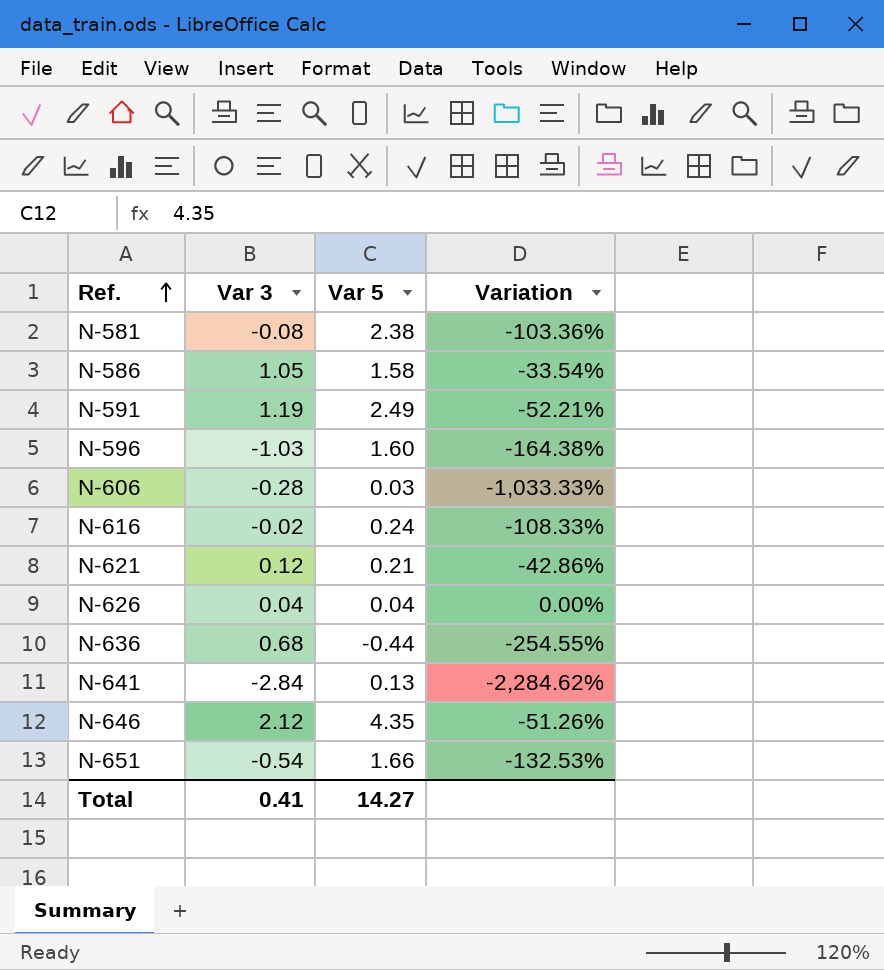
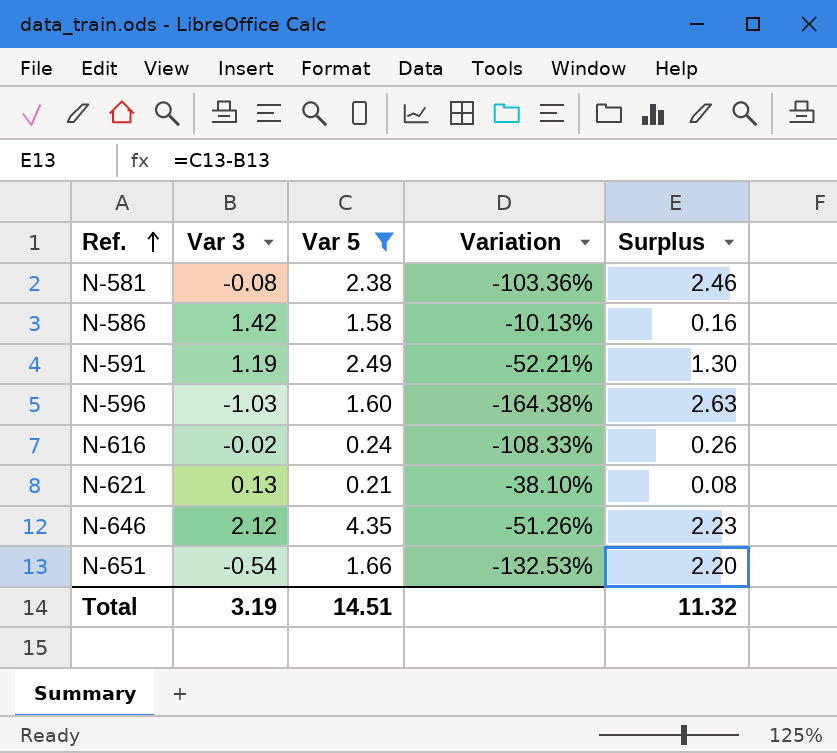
filter: none -> Var 5 >= 0.21
column Surplus | formula: none -> [Var 5] - [Var 3]
N-586 | Var 3: 1.05 -> 1.42
N-586 | Variation: -33.54% -> -10.13%
N-621 | Var 3: 0.12 -> 0.13
N-621 | Variation: -42.86% -> -38.10%
Total | Var 3: 0.41 -> 3.19
Total | Var 5: 14.27 -> 14.51

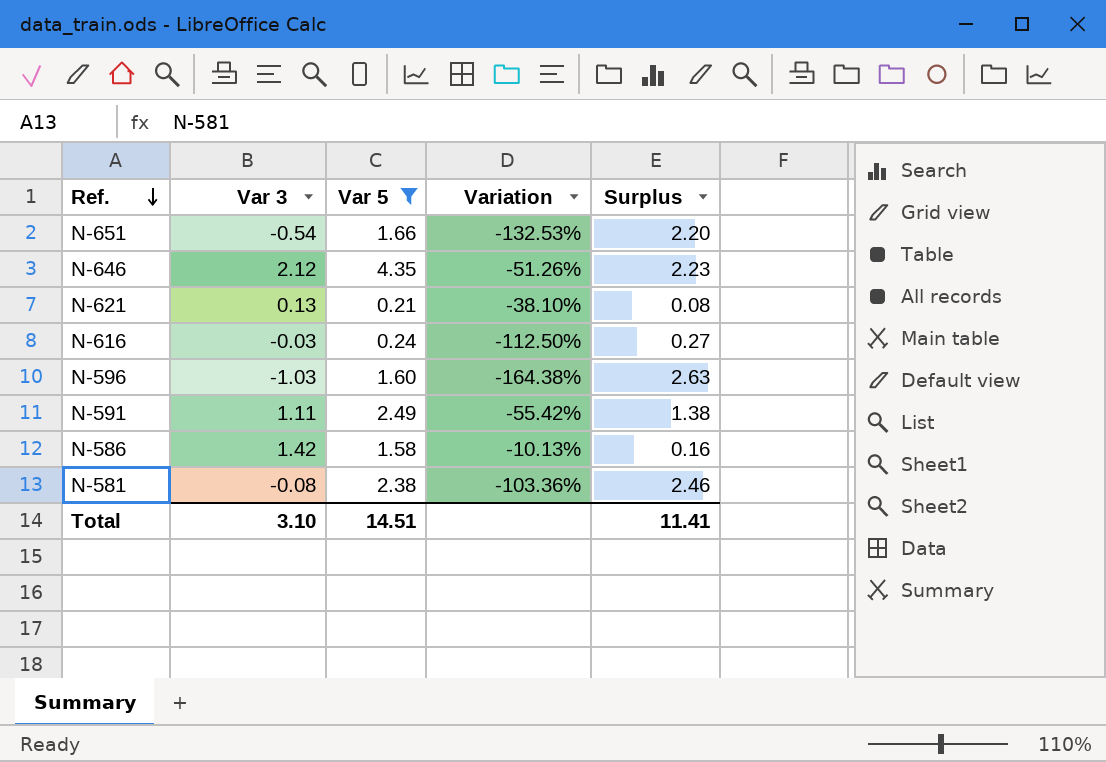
row order: Ref. ascending -> Ref. descending
N-616 | Var 3: -0.02 -> -0.03
N-616 | Variation: -108.33% -> -112.50%
N-616 | Surplus: 0.26 -> 0.27
N-591 | Var 3: 1.19 -> 1.11
N-591 | Variation: -52.21% -> -55.42%
N-591 | Surplus: 1.30 -> 1.38
Total | Var 3: 3.19 -> 3.10
Total | Surplus: 11.32 -> 11.41

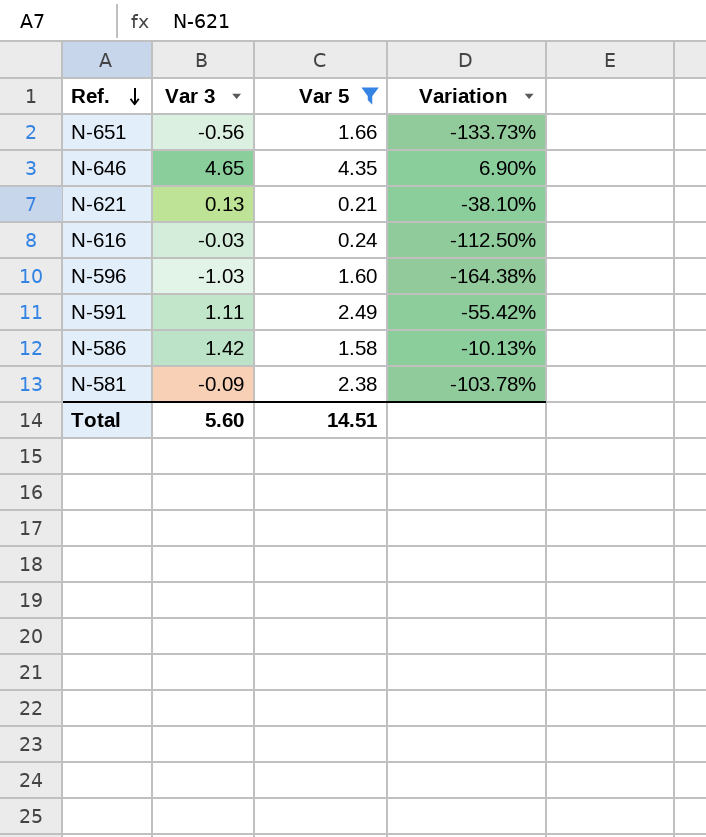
column Surplus | formula: [Var 5] - [Var 3] -> none
N-651 | Var 3: -0.54 -> -0.56
N-651 | Variation: -132.53% -> -133.73%
N-646 | Var 3: 2.12 -> 4.65
N-646 | Variation: -51.26% -> 6.90%
N-581 | Var 3: -0.08 -> -0.09
N-581 | Variation: -103.36% -> -103.78%
Total | Var 3: 3.10 -> 5.60

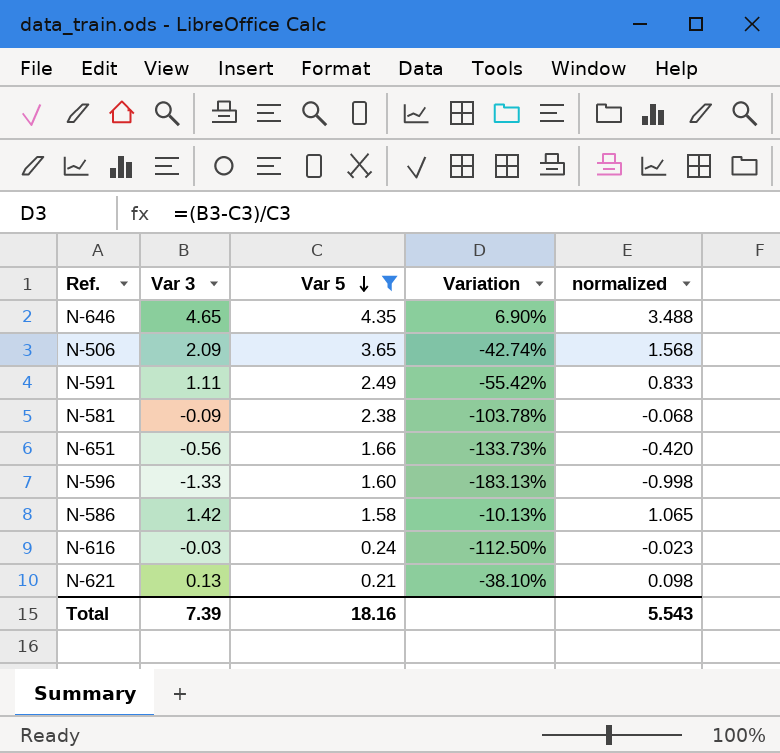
row order: Ref. descending -> Var 5 descending
column normalized | formula: none -> [Var 3] * 0.75
row N-506: none -> 2.09 | 3.65 | -42.74% | 1.568
N-596 | Var 3: -1.03 -> -1.33
N-596 | Variation: -164.38% -> -183.13%
Total | Var 3: 5.60 -> 7.39
Total | Var 5: 14.51 -> 18.16

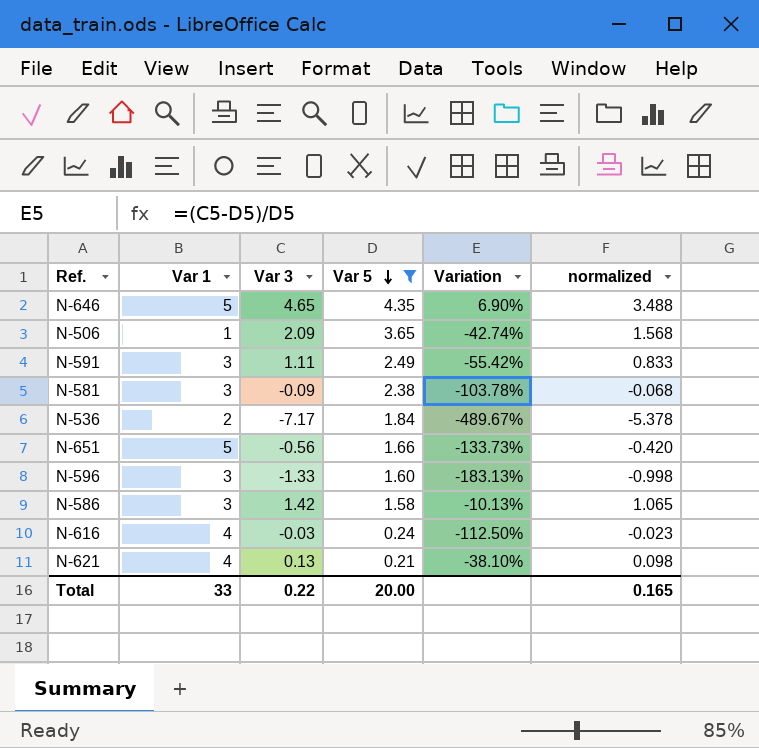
column Var 1 | position: none -> 2
row N-536: none -> 2 | -7.17 | 1.84 | -489.67% | -5.378
Total | Var 3: 7.39 -> 0.22
Total | Var 5: 18.16 -> 20.00
Total | normalized: 5.543 -> 0.165

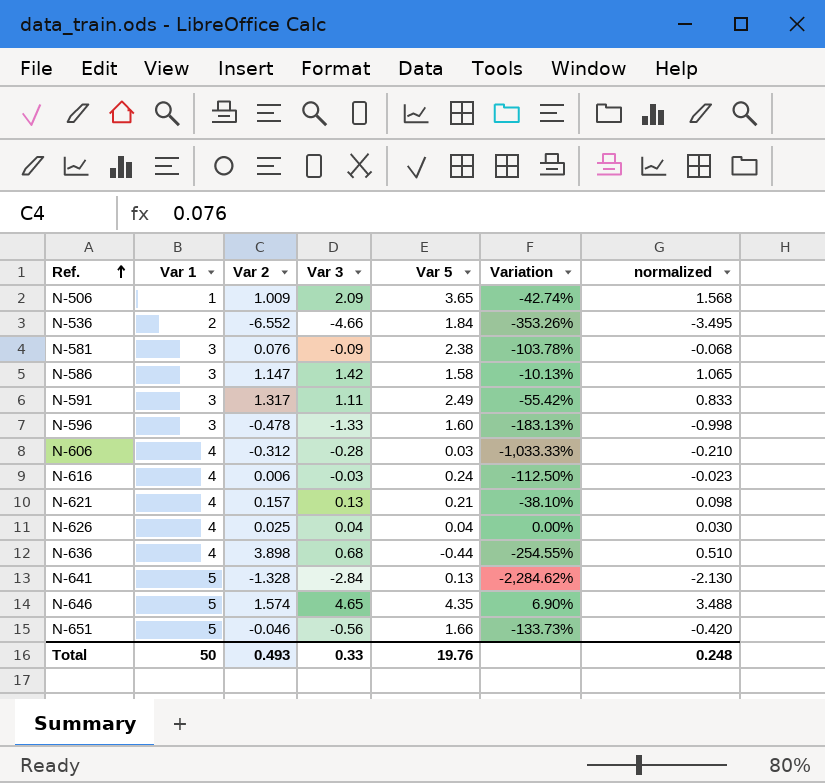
filter: Var 5 >= 0.21 -> none
row order: Var 5 descending -> Ref. ascending
column Var 2 | position: none -> 3
N-536 | Var 3: -7.17 -> -4.66
N-536 | Variation: -489.67% -> -353.26%
N-536 | normalized: -5.378 -> -3.495
Total | Var 1: 33 -> 50
Total | Var 3: 0.22 -> 0.33
Total | Var 5: 20.00 -> 19.76
Total | normalized: 0.165 -> 0.248

